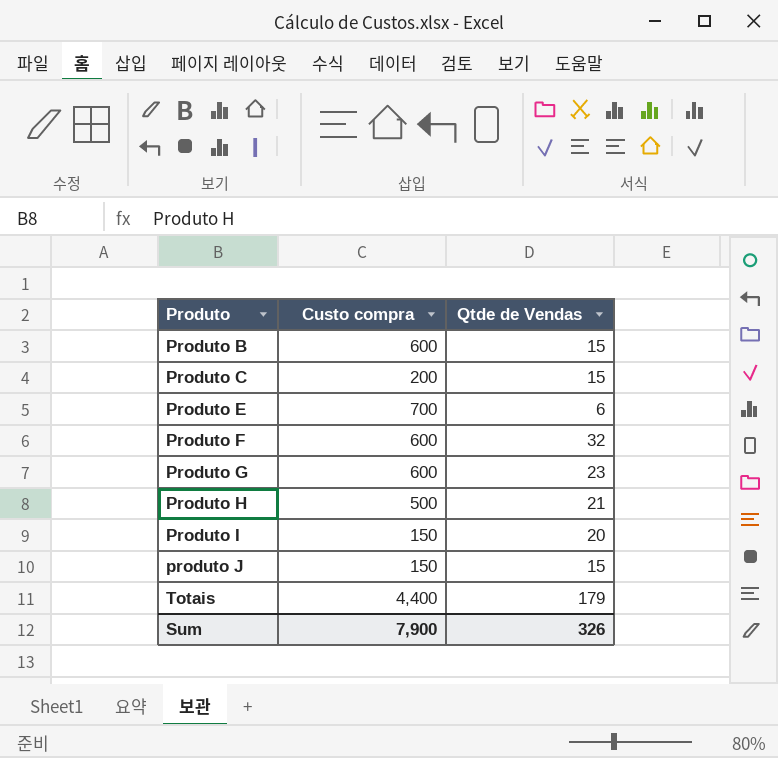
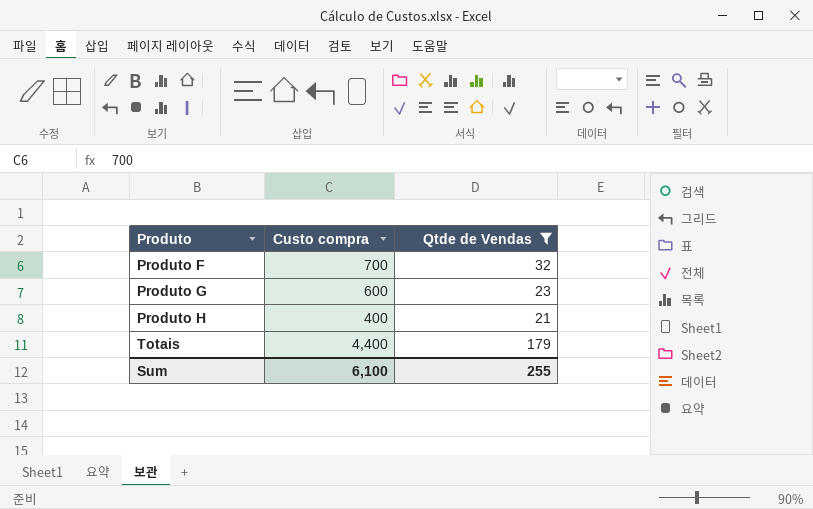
filter: none -> Qtde de Vendas >= 21
Produto F | Custo compra: 600 -> 700
Produto H | Custo compra: 500 -> 400
Sum | Custo compra: 7,900 -> 6,100
Sum | Qtde de Vendas: 326 -> 255

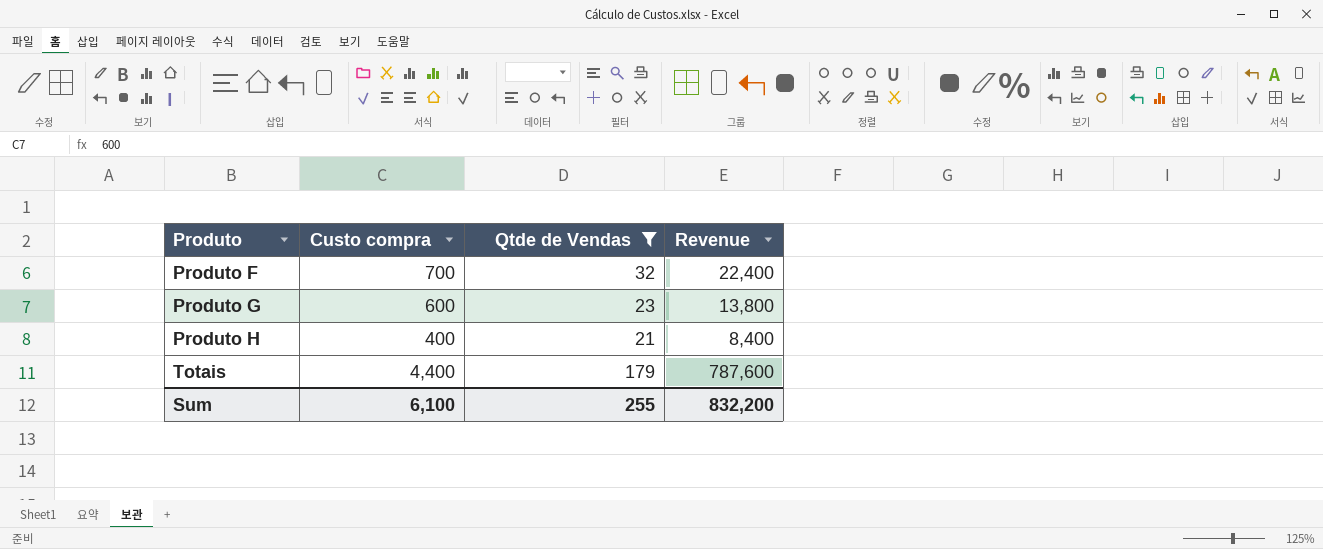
column Revenue | formula: none -> [Custo compra] * [Qtde de Vendas]

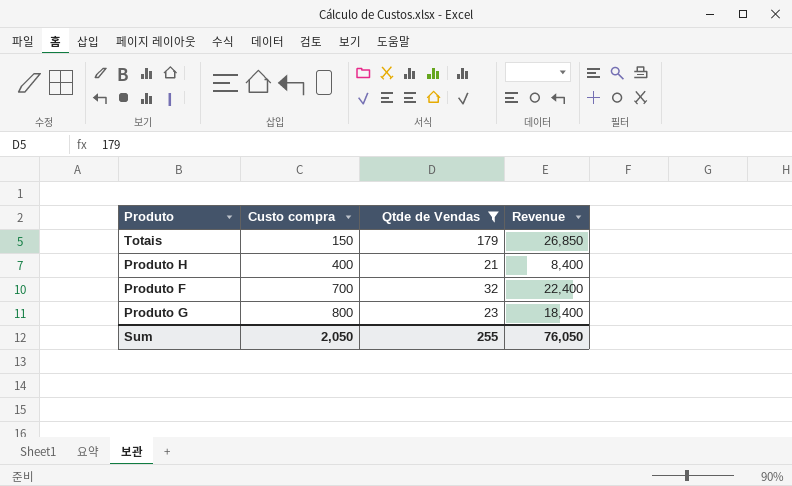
row order: Produto ascending -> Custo compra ascending
Totais | Custo compra: 4,400 -> 150
Totais | Revenue: 787,600 -> 26,850
Produto G | Custo compra: 600 -> 800
Produto G | Revenue: 13,800 -> 18,400
Sum | Custo compra: 6,100 -> 2,050
Sum | Revenue: 832,200 -> 76,050

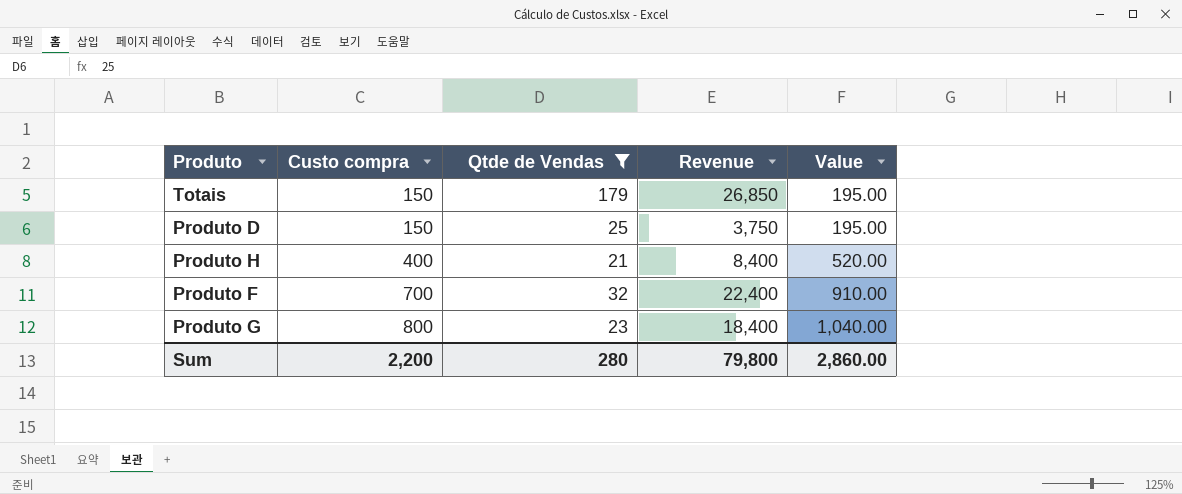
column Value | formula: none -> [Custo compra] * 1.3
row Produto D: none -> 150 | 25 | 3,750 | 195.00
Sum | Custo compra: 2,050 -> 2,200
Sum | Qtde de Vendas: 255 -> 280
Sum | Revenue: 76,050 -> 79,800

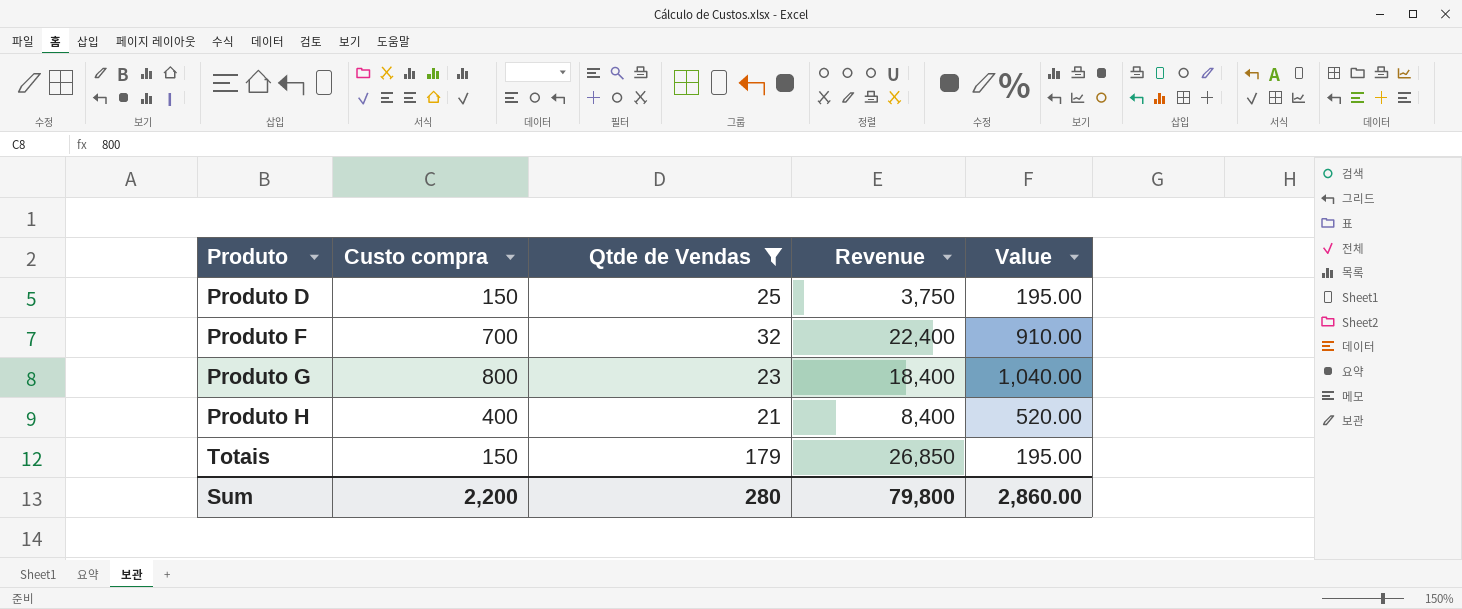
row order: Custo compra ascending -> Produto ascending

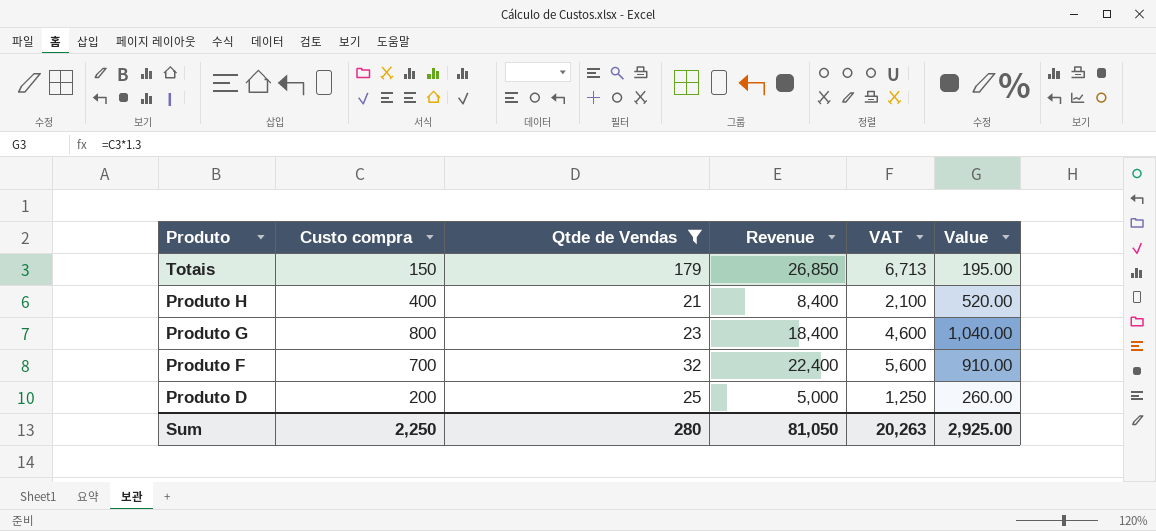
row order: Produto ascending -> Produto descending
column VAT | formula: none -> [Revenue] * 0.25
Produto D | Custo compra: 150 -> 200
Produto D | Revenue: 3,750 -> 5,000
Produto D | Value: 195.00 -> 260.00
Sum | Custo compra: 2,200 -> 2,250
Sum | Revenue: 79,800 -> 81,050
Sum | Value: 2,860.00 -> 2,925.00

